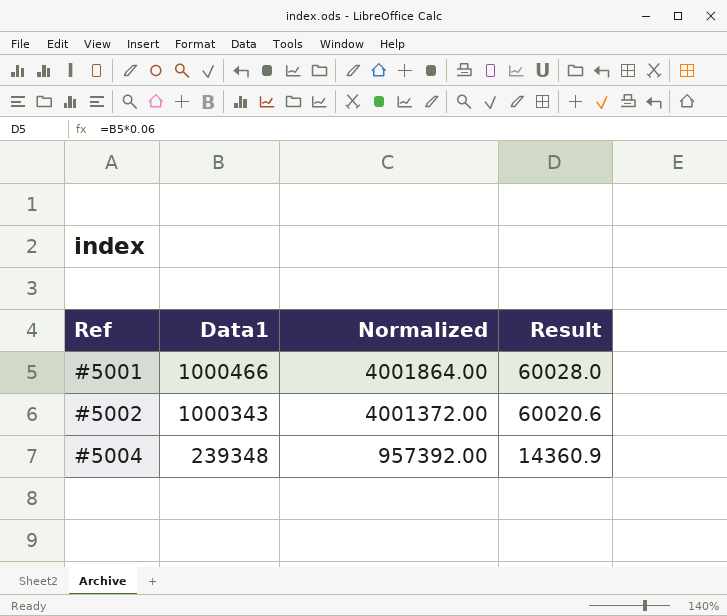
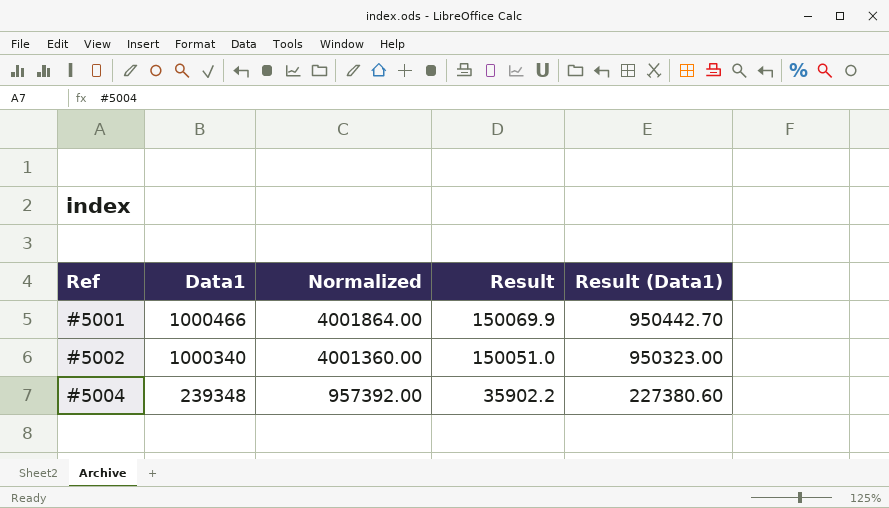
column Result | formula: [Data1] * 0.06 -> [Data1] * 0.15
column Result (Data1) | formula: none -> [Data1] * 0.95
#5002 | Data1: 1000343 -> 1000340
#5002 | Normalized: 4001372.00 -> 4001360.00

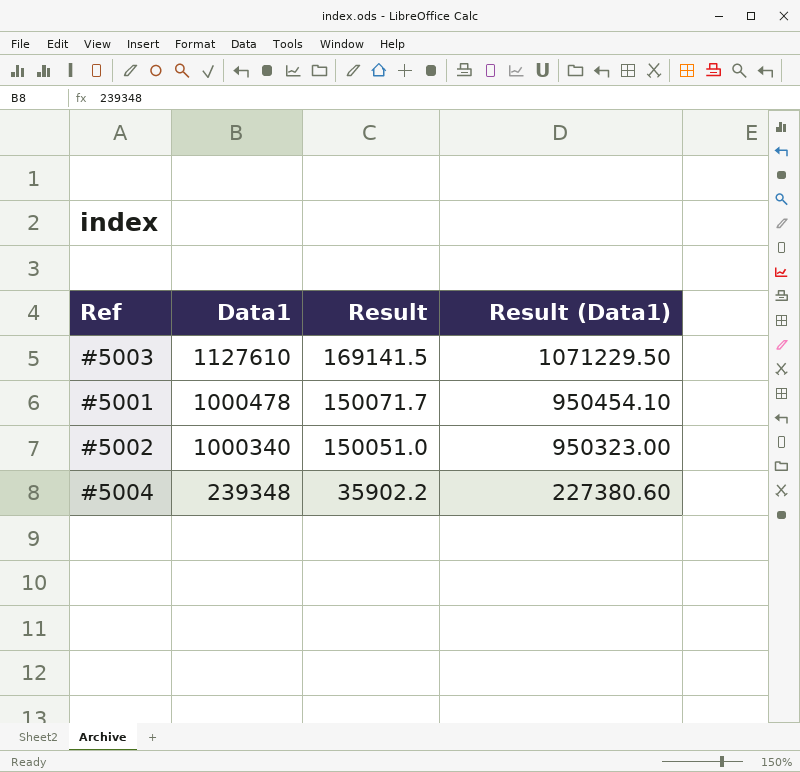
column Normalized | formula: [Data1] * 4 -> none
row #5003: none -> 1127610 | 169141.5 | 1071229.50
#5001 | Data1: 1000466 -> 1000478
#5001 | Result: 150069.9 -> 150071.7
#5001 | Result (Data1): 950442.70 -> 950454.10

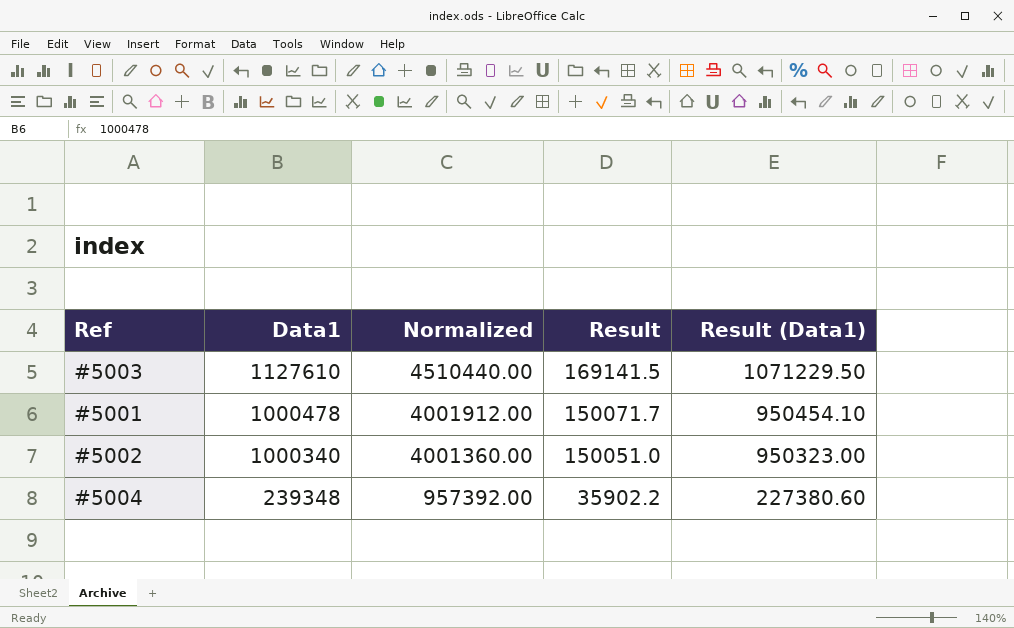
column Normalized | formula: none -> [Data1] * 4

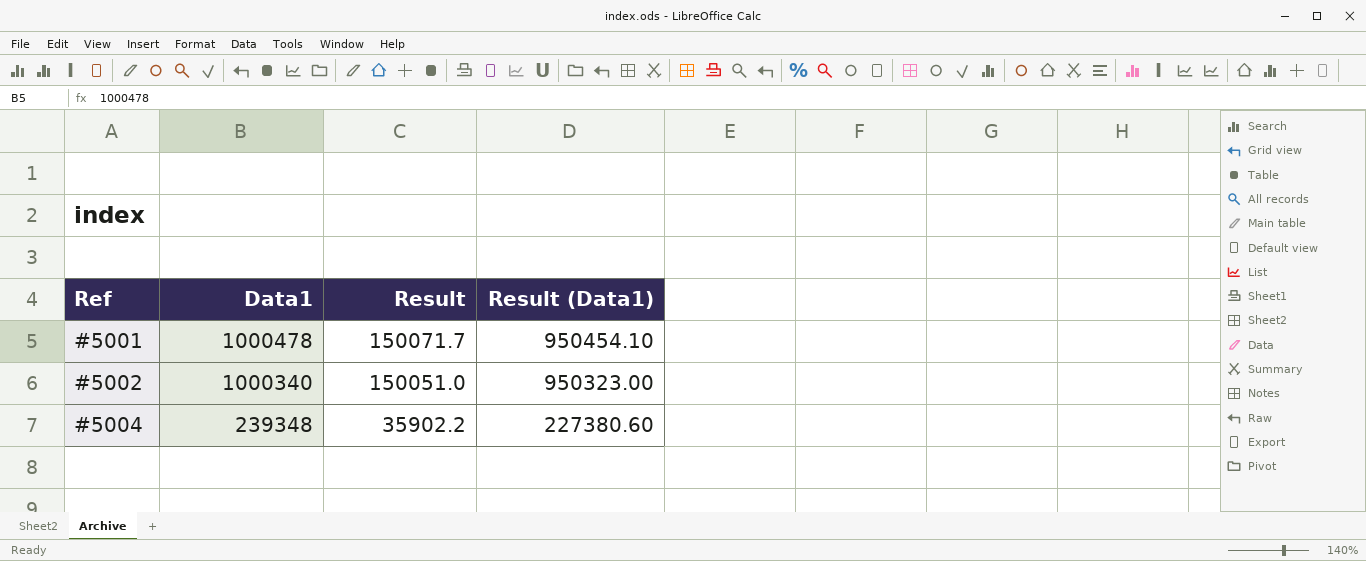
column Normalized | formula: [Data1] * 4 -> none
row #5003: 1127610 | 4510440.00 | 169141.5 | 1071229.50 -> none

